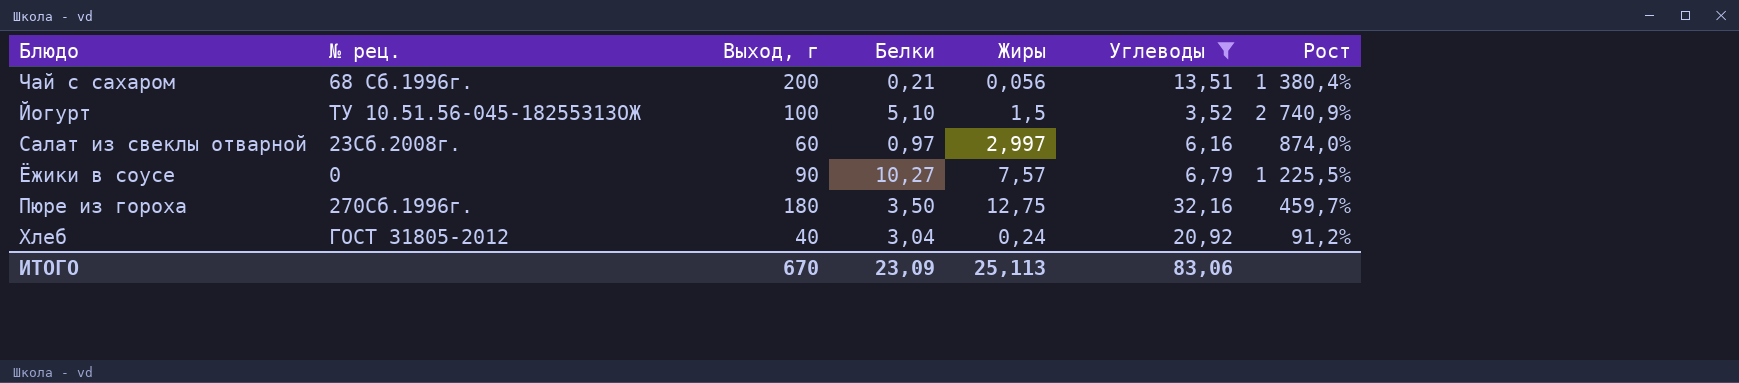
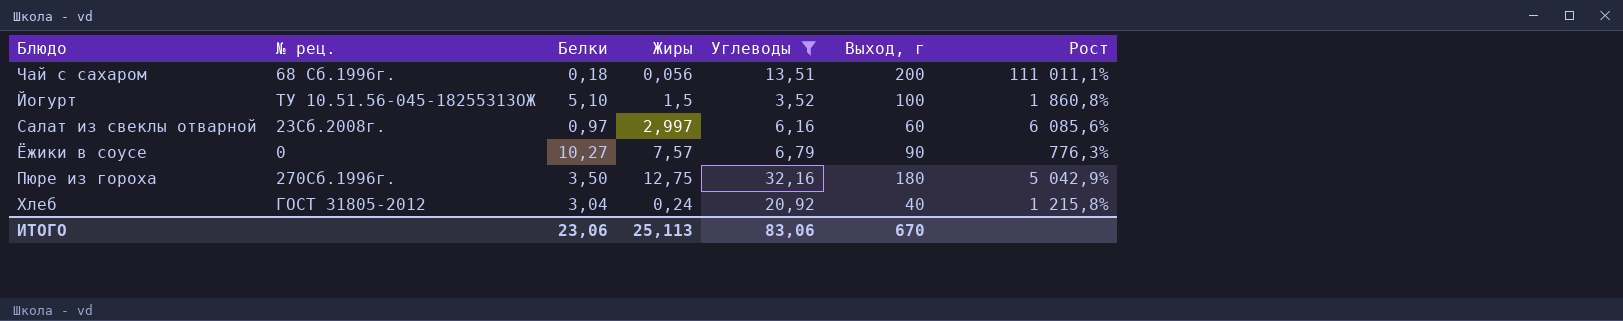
column Выход, г | position: 3 -> 6
column Рост | formula: ([Выход, г] - [Углеводы]) / [Углеводы] -> ([Выход, г] - [Белки]) / [Белки]
Чай с сахаром | Белки: 0,21 -> 0,18
ИТОГО | Белки: 23,09 -> 23,06

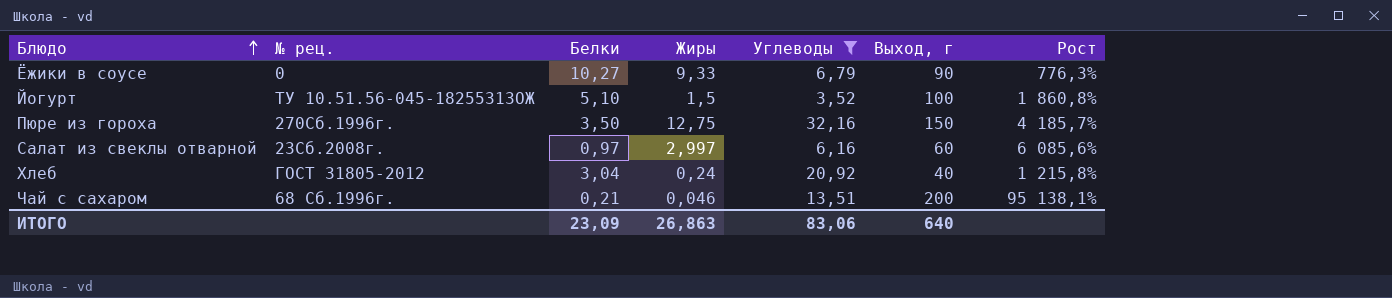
row order: none -> Блюдо ascending
Ёжики в соусе | Жиры: 7,57 -> 9,33
Пюре из гороха | Выход, г: 180 -> 150
Пюре из гороха | Рост: 5 042,9% -> 4 185,7%
Чай с сахаром | Белки: 0,18 -> 0,21
Чай с сахаром | Жиры: 0,056 -> 0,046
Чай с сахаром | Рост: 111 011,1% -> 95 138,1%
ИТОГО | Белки: 23,06 -> 23,09
ИТОГО | Жиры: 25,113 -> 26,863
ИТОГО | Выход, г: 670 -> 640

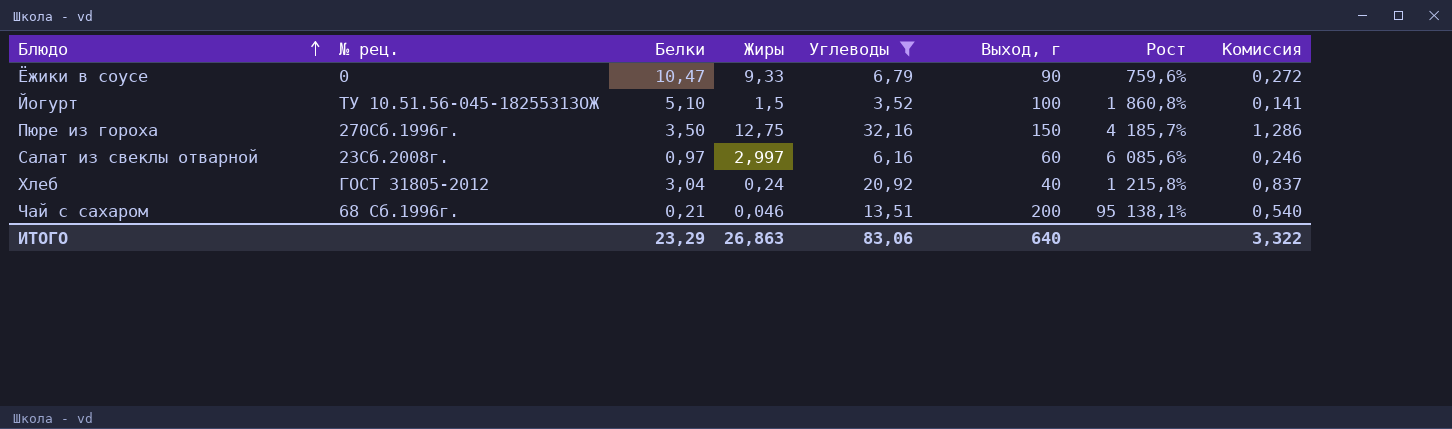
column Комиссия | formula: none -> [Углеводы] * 0,04
Ёжики в соусе | Белки: 10,27 -> 10,47
Ёжики в соусе | Рост: 776,3% -> 759,6%
ИТОГО | Белки: 23,09 -> 23,29

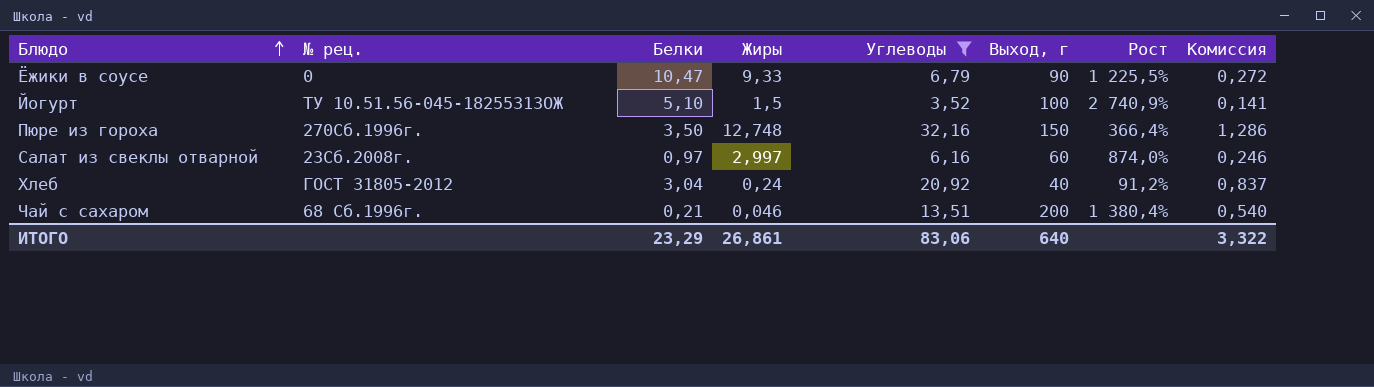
column Рост | formula: ([Выход, г] - [Белки]) / [Белки] -> ([Выход, г] - [Углеводы]) / [Углеводы]
Пюре из гороха | Жиры: 12,75 -> 12,748
ИТОГО | Жиры: 26,863 -> 26,861

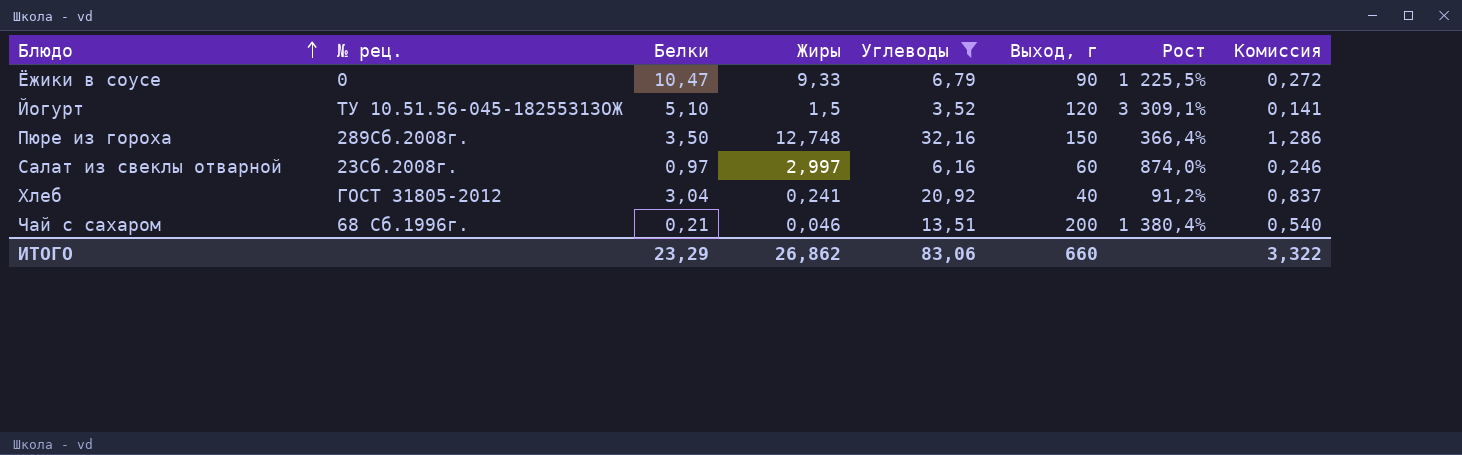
Йогурт | Выход, г: 100 -> 120
Йогурт | Рост: 2 740,9% -> 3 309,1%
Пюре из гороха | № рец.: 270Сб.1996г. -> 289Сб.2008г.
Хлеб | Жиры: 0,24 -> 0,241
ИТОГО | Жиры: 26,861 -> 26,862
ИТОГО | Выход, г: 640 -> 660

